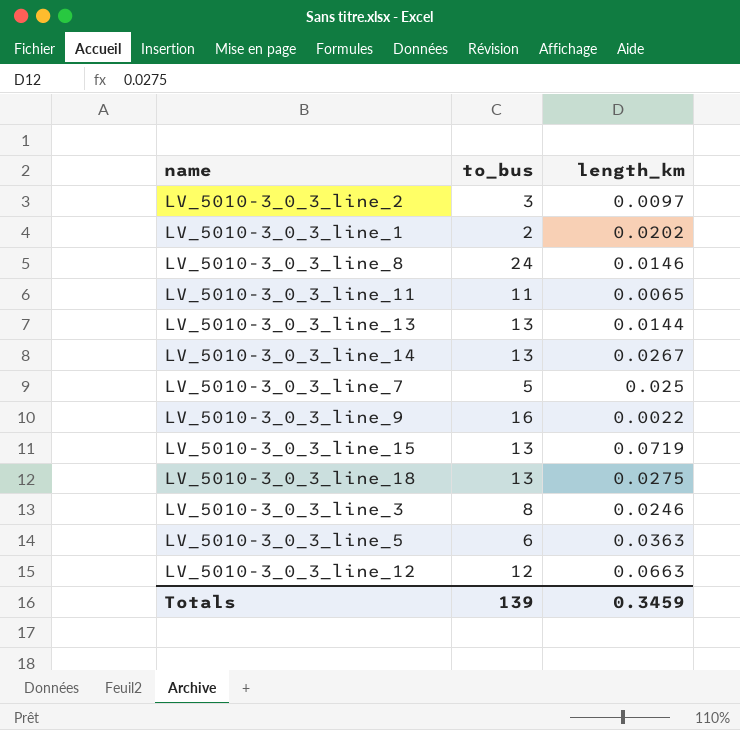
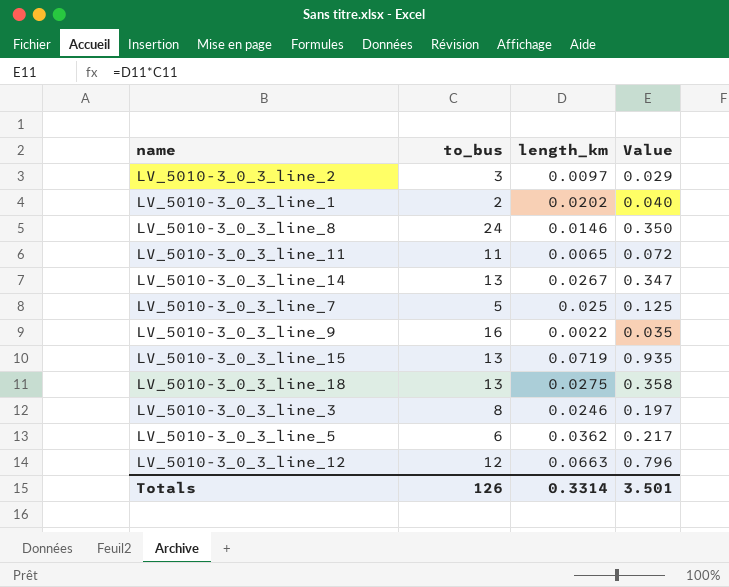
column Value | formula: none -> [to_bus] * [length_km]
row LV_5010-3_0_3_line_13: 13 | 0.0144 -> none
LV_5010-3_0_3_line_5 | length_km: 0.0363 -> 0.0362
Totals | to_bus: 139 -> 126
Totals | length_km: 0.3459 -> 0.3314

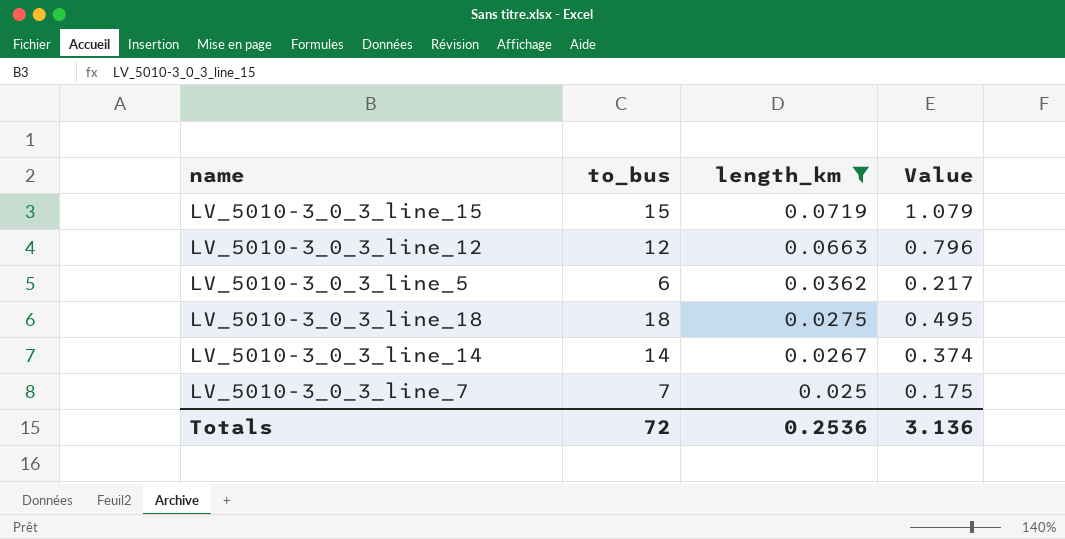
filter: none -> length_km >= 0.025
row order: none -> length_km descending
LV_5010-3_0_3_line_15 | to_bus: 13 -> 15
LV_5010-3_0_3_line_15 | Value: 0.935 -> 1.079
LV_5010-3_0_3_line_18 | to_bus: 13 -> 18
LV_5010-3_0_3_line_18 | Value: 0.358 -> 0.495
LV_5010-3_0_3_line_14 | to_bus: 13 -> 14
LV_5010-3_0_3_line_14 | Value: 0.347 -> 0.374
LV_5010-3_0_3_line_7 | to_bus: 5 -> 7
LV_5010-3_0_3_line_7 | Value: 0.125 -> 0.175
Totals | to_bus: 126 -> 72
Totals | length_km: 0.3314 -> 0.2536
Totals | Value: 3.501 -> 3.136

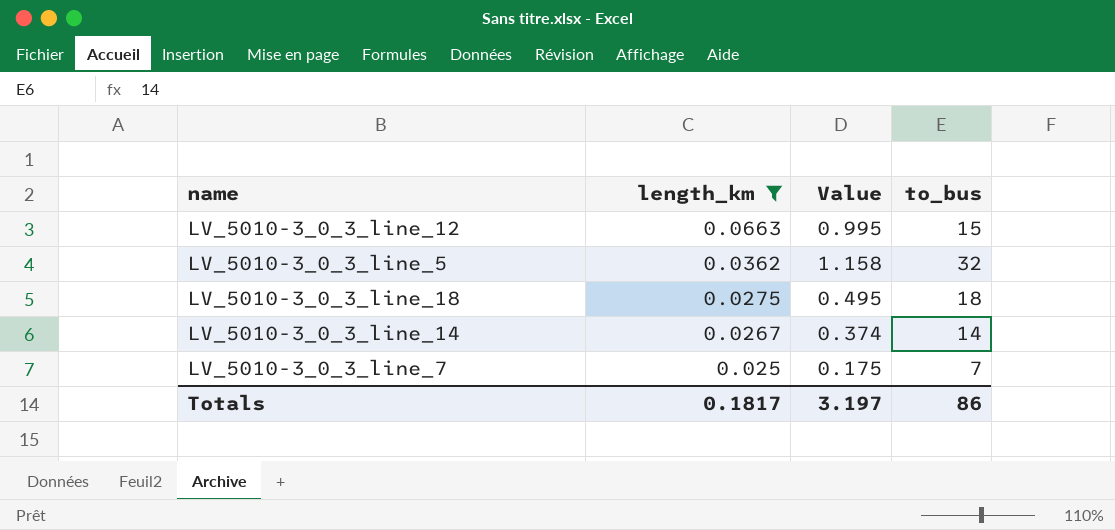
column to_bus | position: 2 -> 4
row LV_5010-3_0_3_line_15: 15 | 0.0719 | 1.079 -> none
LV_5010-3_0_3_line_12 | Value: 0.796 -> 0.995
LV_5010-3_0_3_line_12 | to_bus: 12 -> 15
LV_5010-3_0_3_line_5 | Value: 0.217 -> 1.158
LV_5010-3_0_3_line_5 | to_bus: 6 -> 32
Totals | length_km: 0.2536 -> 0.1817
Totals | Value: 3.136 -> 3.197
Totals | to_bus: 72 -> 86

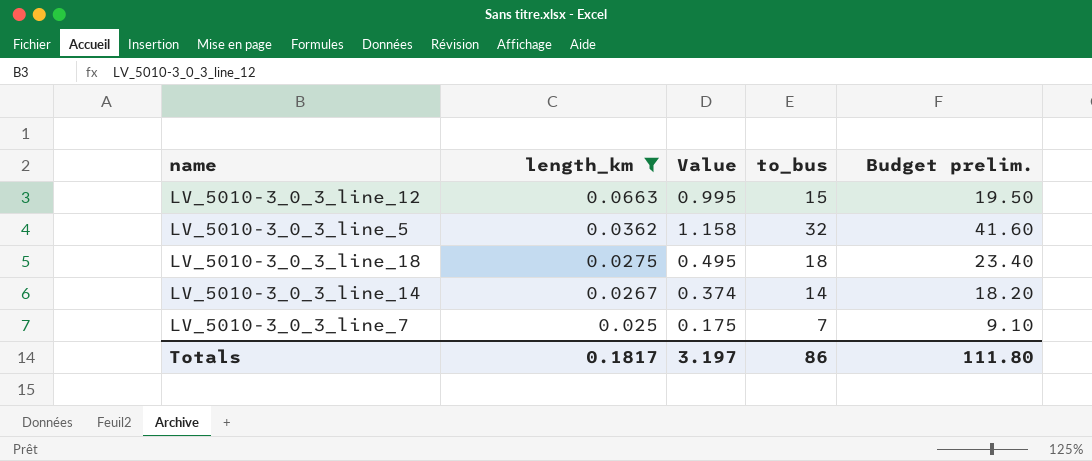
column Budget prelim. | formula: none -> [to_bus] * 1.3

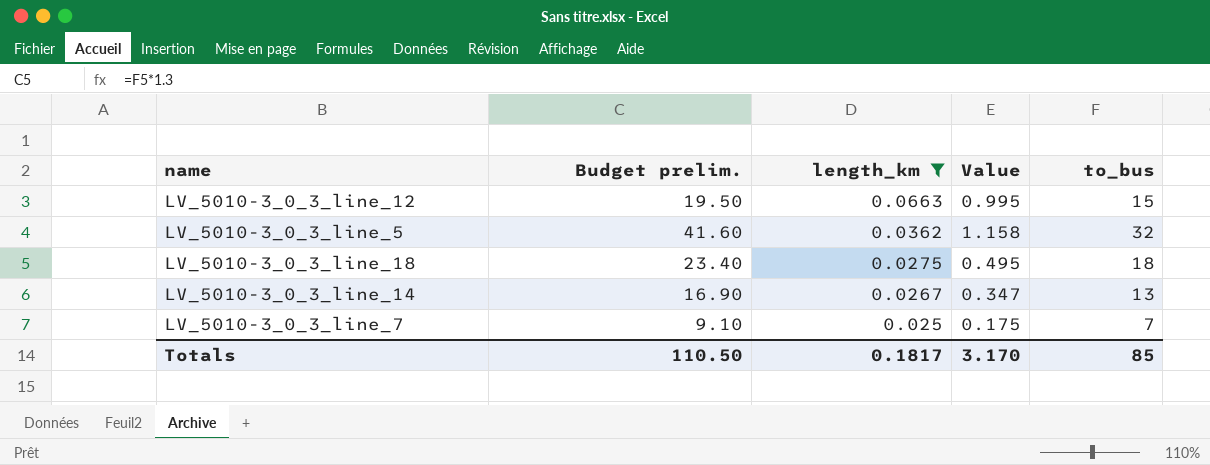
column Budget prelim. | position: 5 -> 2
LV_5010-3_0_3_line_14 | Budget prelim.: 18.20 -> 16.90
LV_5010-3_0_3_line_14 | Value: 0.374 -> 0.347
LV_5010-3_0_3_line_14 | to_bus: 14 -> 13
Totals | Budget prelim.: 111.80 -> 110.50
Totals | Value: 3.197 -> 3.170
Totals | to_bus: 86 -> 85

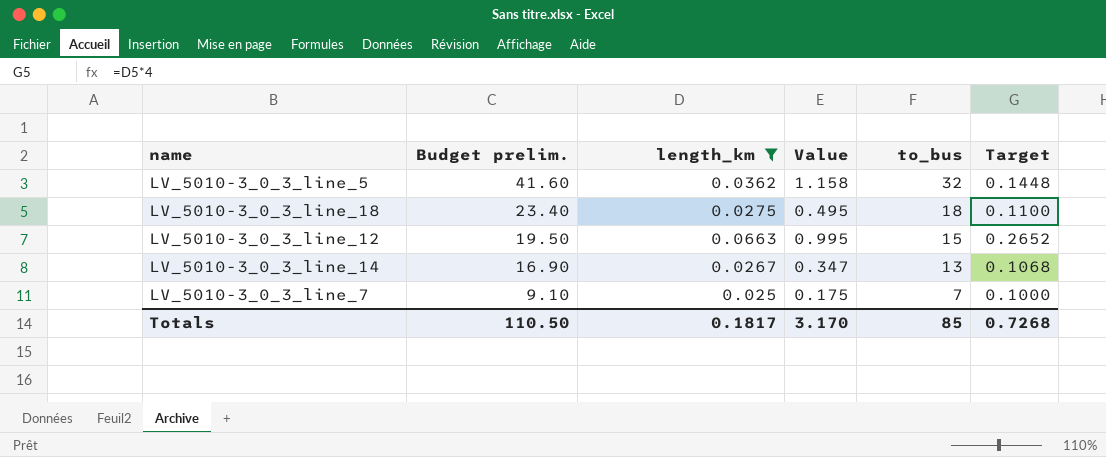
row order: length_km descending -> Budget prelim. descending
column Target | formula: none -> [length_km] * 4

